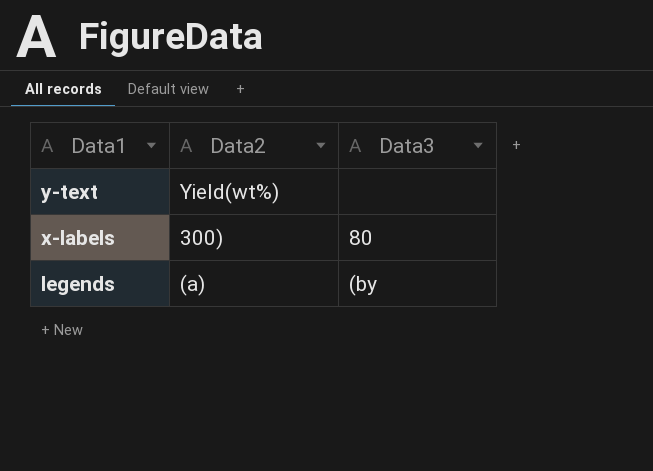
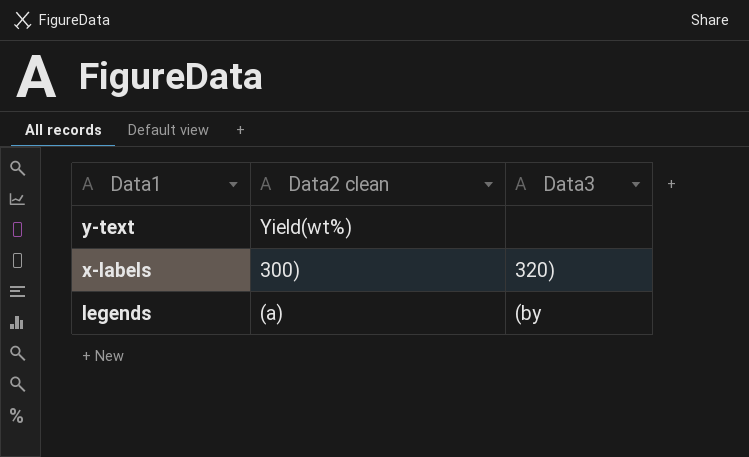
column name: Data2 -> Data2 clean
x-labels | Data3: 80 -> 320)

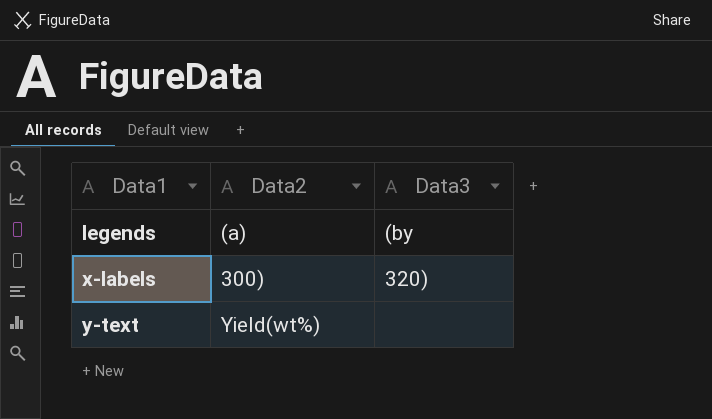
row order: Data1 descending -> Data1 ascending
column name: Data2 clean -> Data2

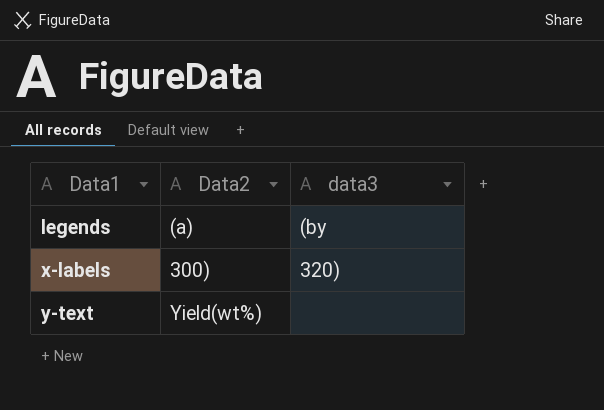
column name: Data3 -> data3

